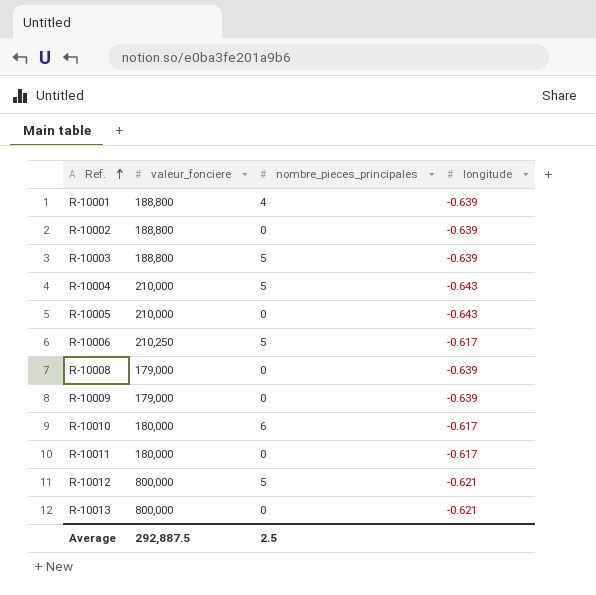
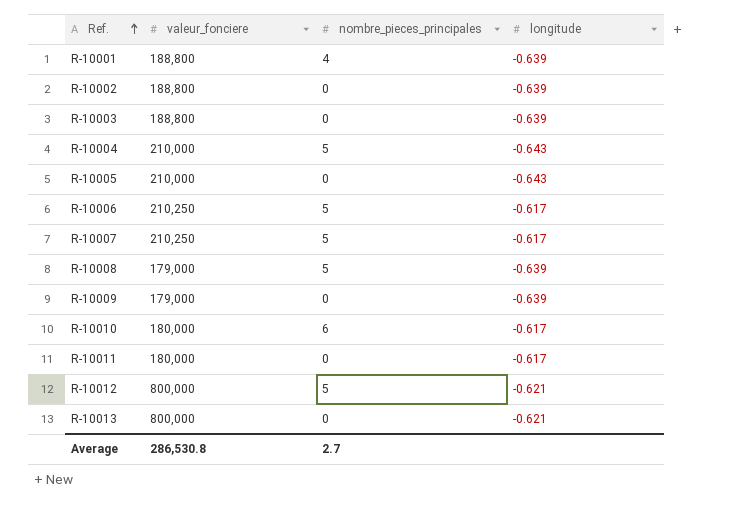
R-10003 | nombre_pieces_principales: 5 -> 0
row R-10007: none -> 210,250 | 5 | -0.617
R-10008 | nombre_pieces_principales: 0 -> 5
Average | valeur_fonciere: 292,887.5 -> 286,530.8
Average | nombre_pieces_principales: 2.5 -> 2.7

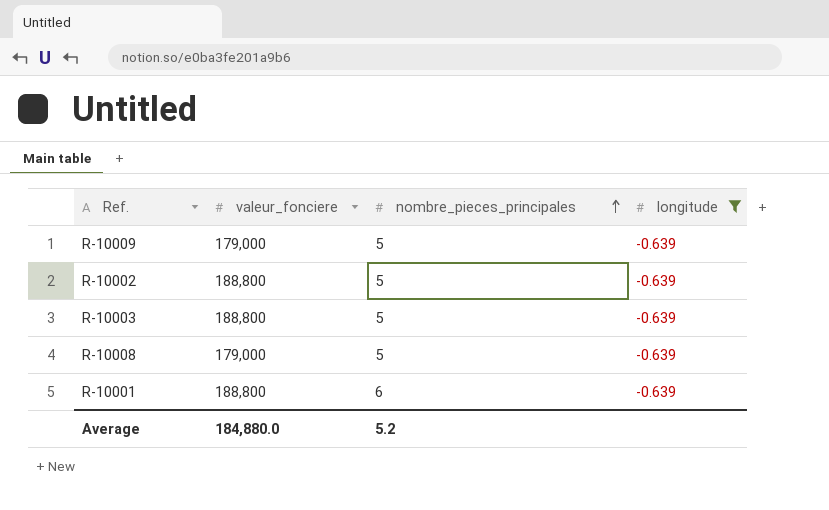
filter: none -> longitude = -0.639
row order: Ref. ascending -> nombre_pieces_principales ascending
R-10009 | nombre_pieces_principales: 0 -> 5
R-10002 | nombre_pieces_principales: 0 -> 5
R-10003 | nombre_pieces_principales: 0 -> 5
R-10001 | nombre_pieces_principales: 4 -> 6
Average | valeur_fonciere: 286,530.8 -> 184,880.0
Average | nombre_pieces_principales: 2.7 -> 5.2

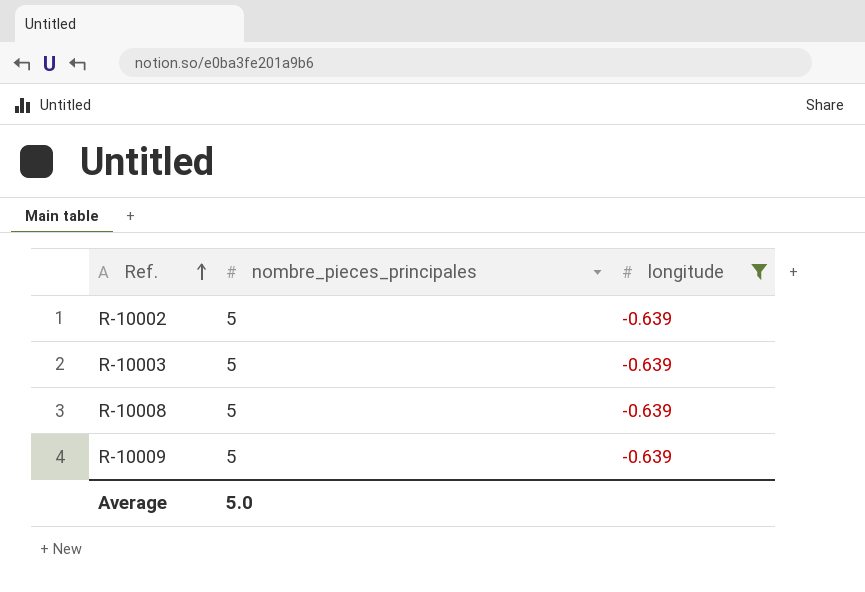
row order: nombre_pieces_principales ascending -> Ref. ascending
column valeur_fonciere | position: 2 -> none
row R-10001: 188,800 | 6 | -0.639 -> none
Average | nombre_pieces_principales: 5.2 -> 5.0

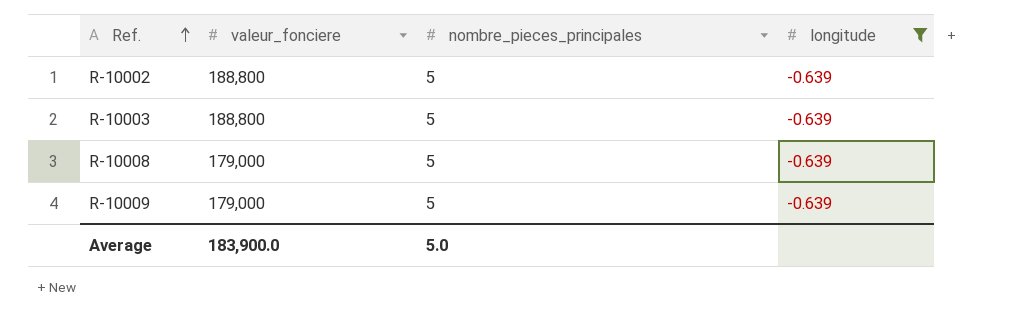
column valeur_fonciere | position: none -> 2

